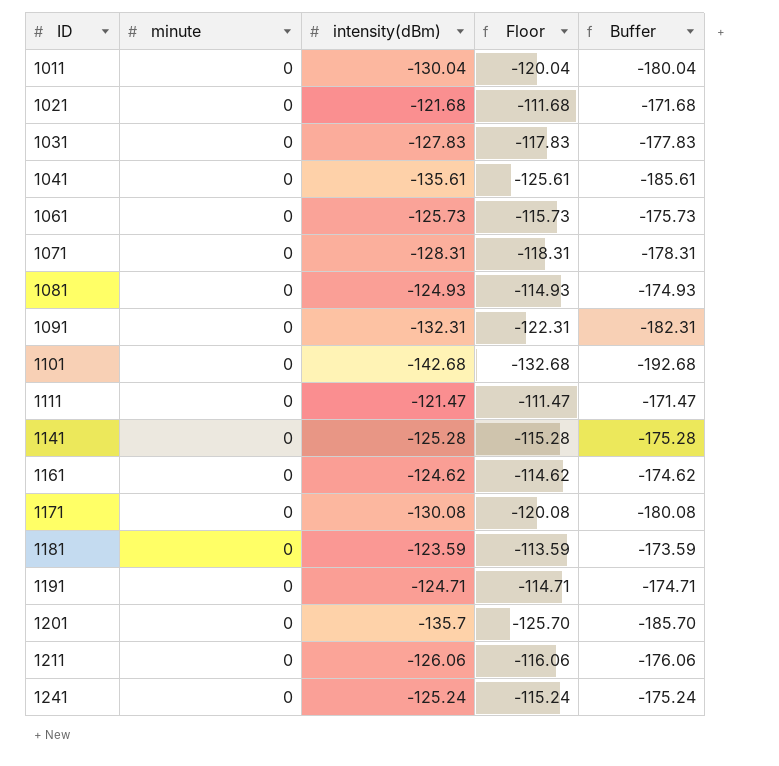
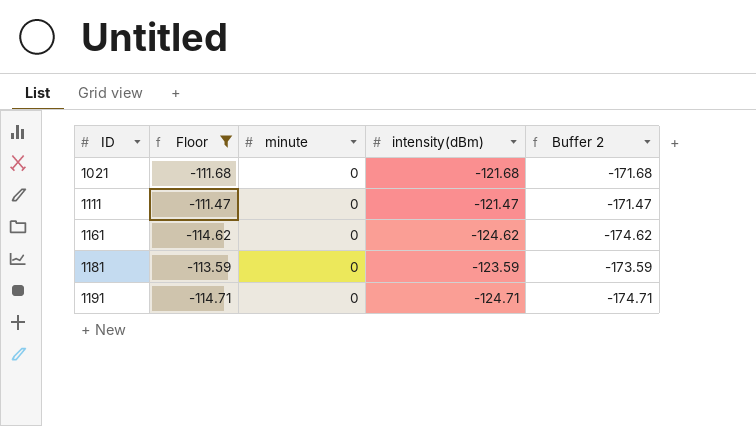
filter: none -> Floor >= -114.71
column Floor | position: 4 -> 2
column name: Buffer -> Buffer 2

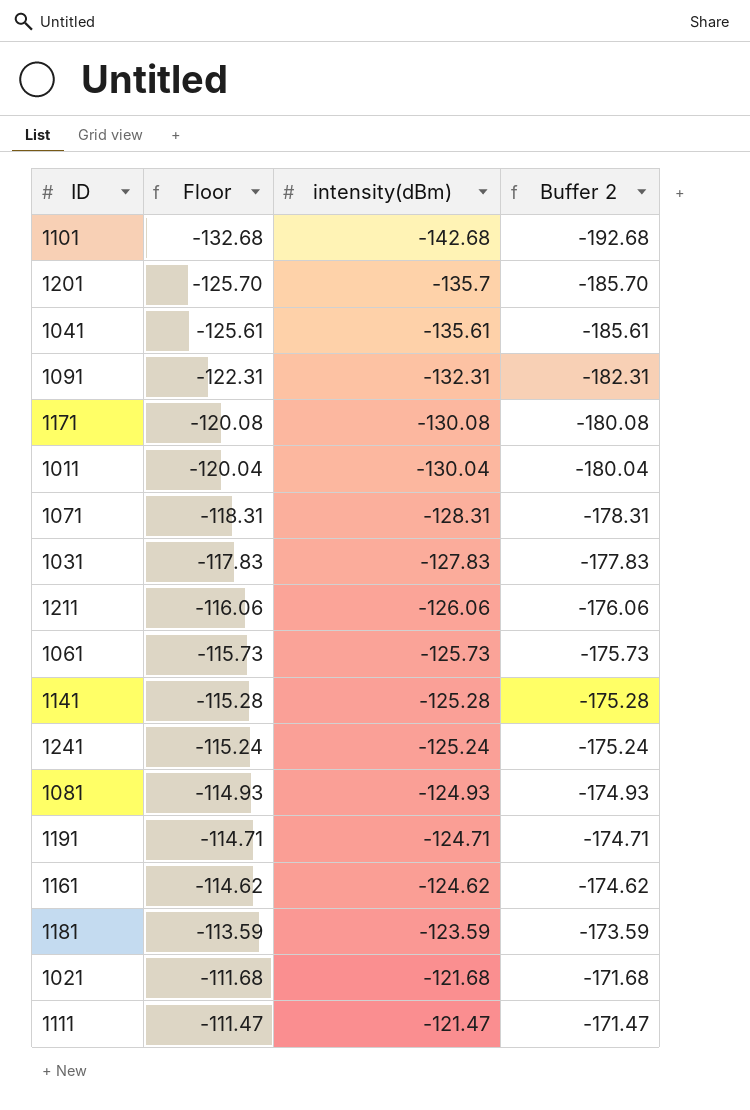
filter: Floor >= -114.71 -> none
row order: ID ascending -> Floor ascending
column minute | position: 3 -> none

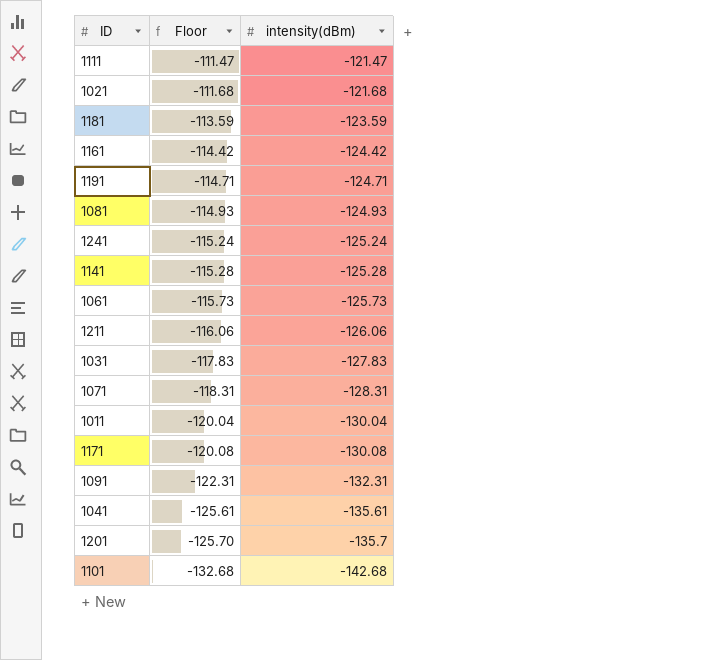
row order: Floor ascending -> Floor descending
column Buffer 2 | formula: [intensity(dBm)] - 50 -> none
1161 | Floor: -114.62 -> -114.42
1161 | intensity(dBm): -124.62 -> -124.42

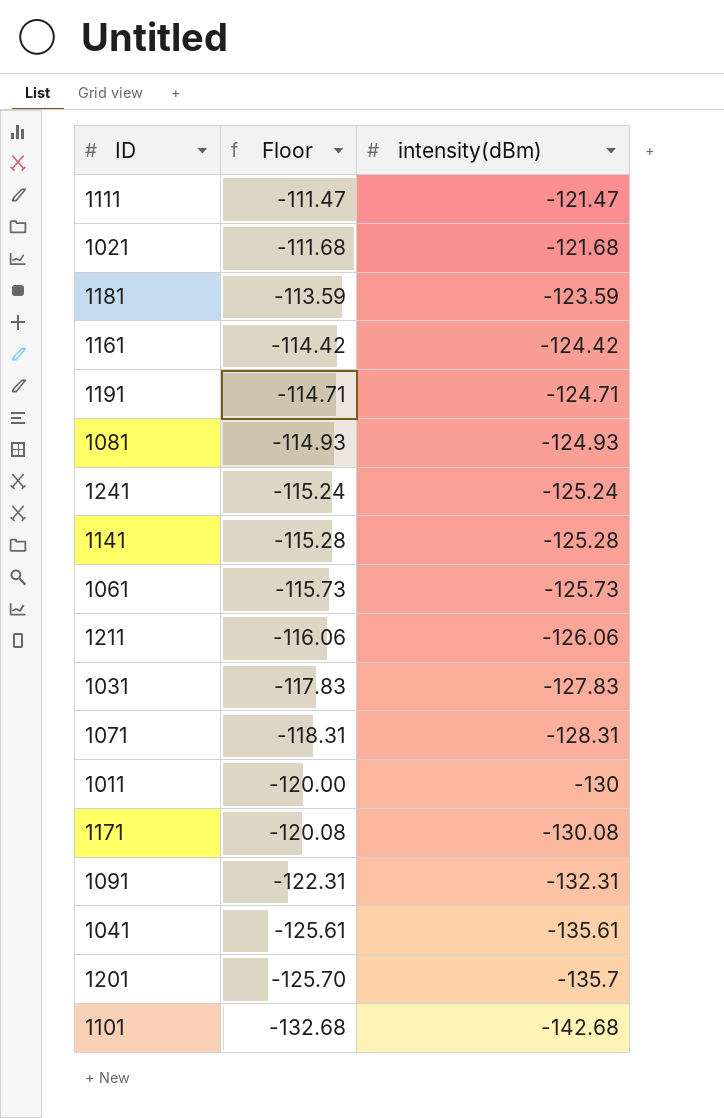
1011 | Floor: -120.04 -> -120.00
1011 | intensity(dBm): -130.04 -> -130

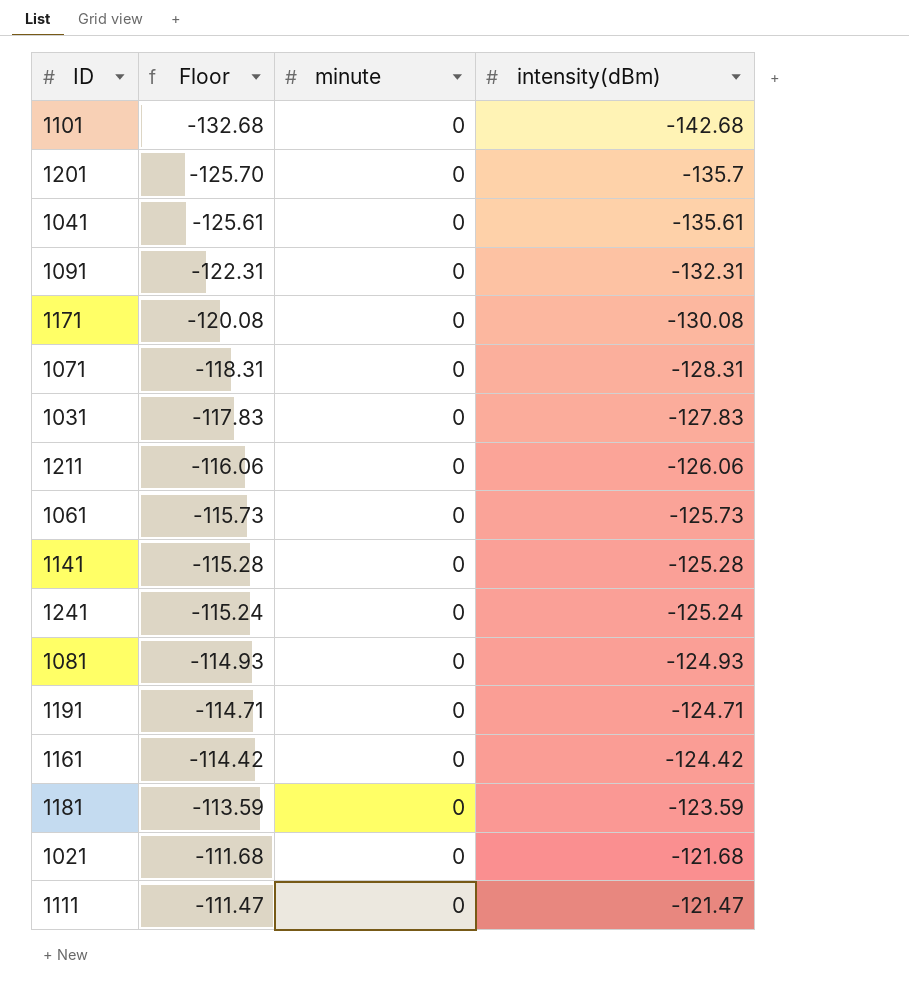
row order: Floor descending -> Floor ascending
column minute | position: none -> 3
row 1011: -120.00 | -130 -> none

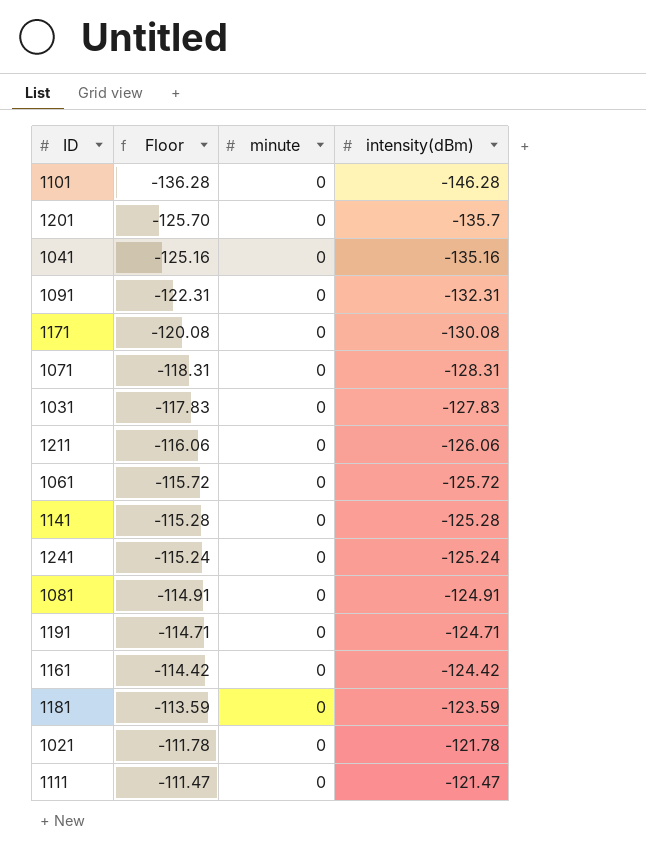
1101 | Floor: -132.68 -> -136.28
1101 | intensity(dBm): -142.68 -> -146.28
1041 | Floor: -125.61 -> -125.16
1041 | intensity(dBm): -135.61 -> -135.16
1061 | Floor: -115.73 -> -115.72
1061 | intensity(dBm): -125.73 -> -125.72
1081 | Floor: -114.93 -> -114.91
1081 | intensity(dBm): -124.93 -> -124.91
1021 | Floor: -111.68 -> -111.78
1021 | intensity(dBm): -121.68 -> -121.78

